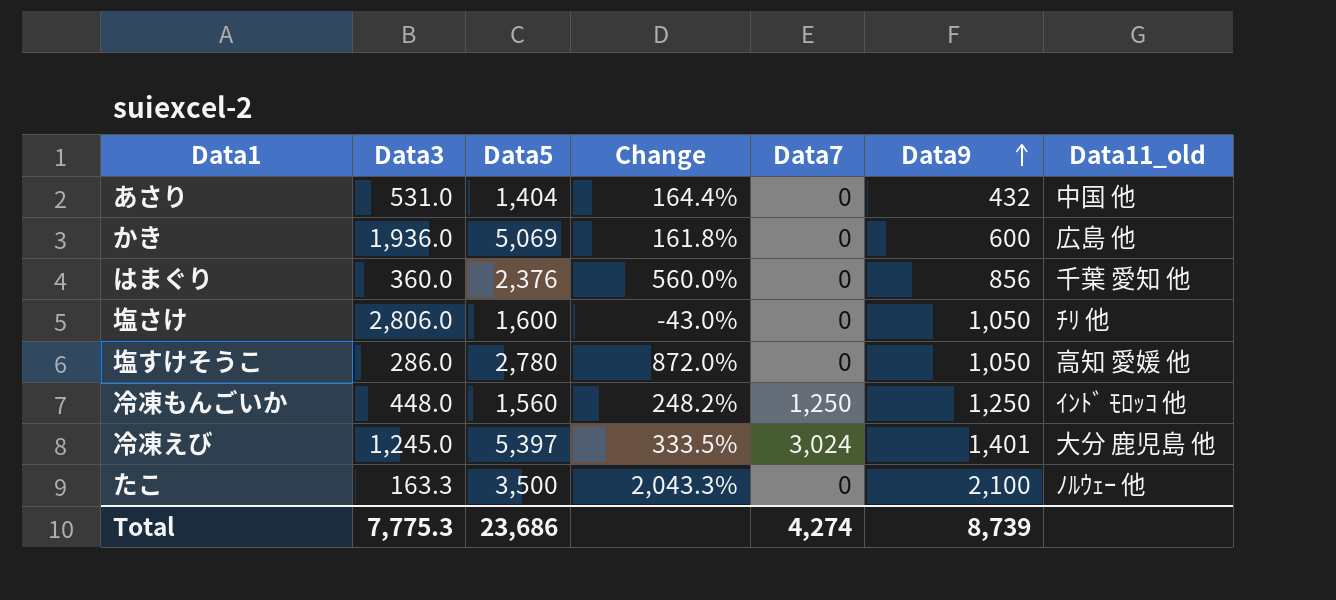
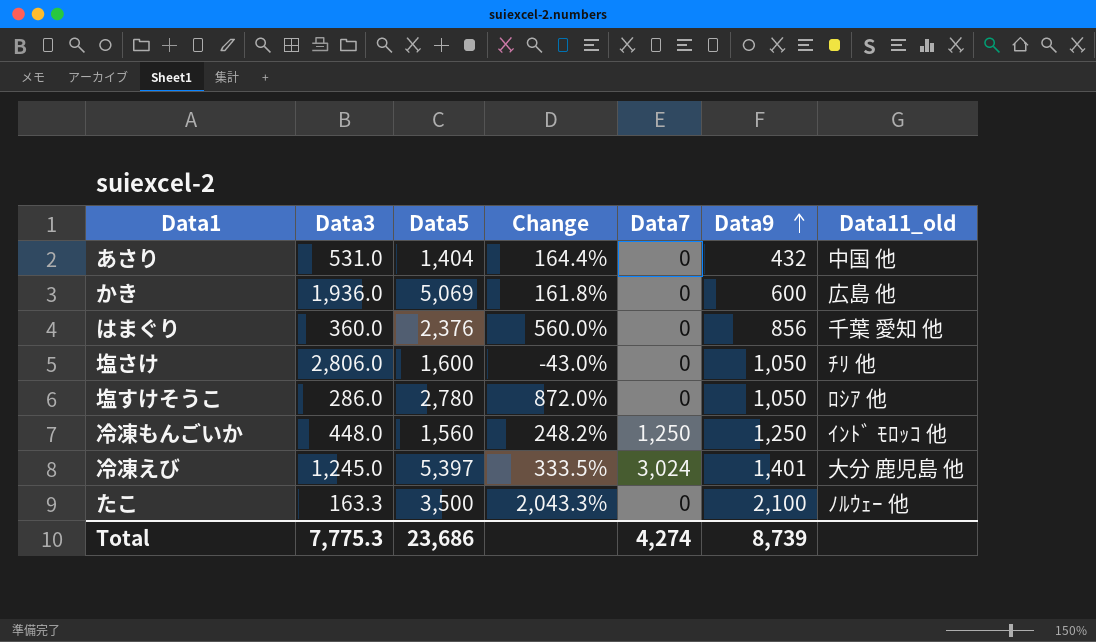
塩すけそうこ | Data11_old: 高知 愛媛 他 -> ﾛｼｱ 他

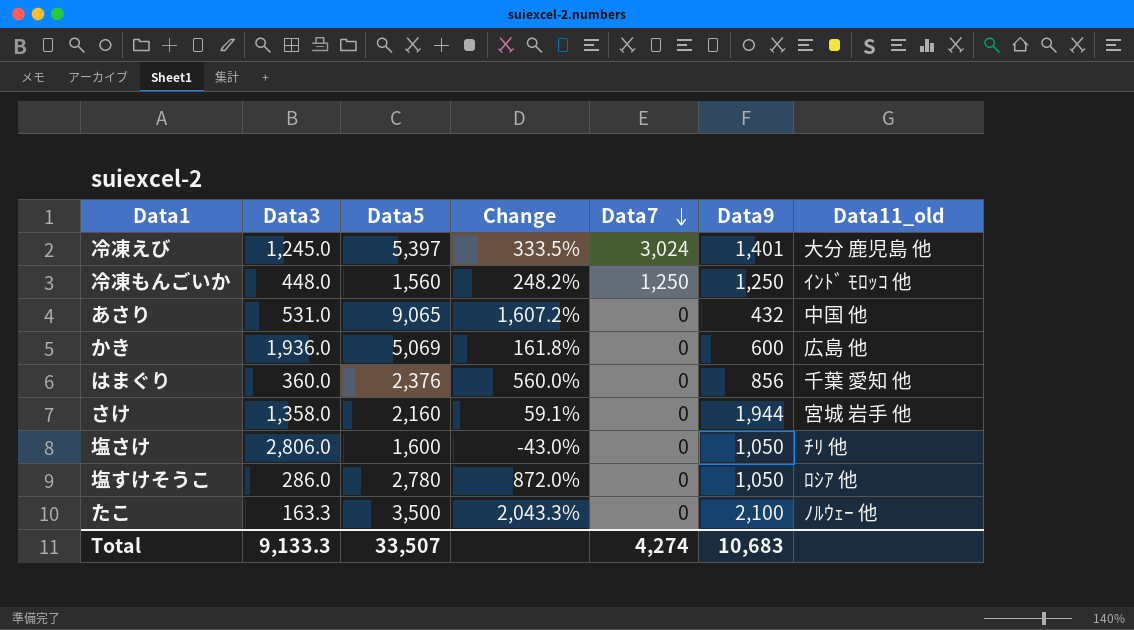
row order: Data9 ascending -> Data7 descending
あさり | Data5: 1,404 -> 9,065
あさり | Change: 164.4% -> 1,607.2%
row さけ: none -> 1,358.0 | 2,160 | 59.1% | 0 | 1,944 | 宮城 岩手 他
Total | Data3: 7,775.3 -> 9,133.3
Total | Data5: 23,686 -> 33,507
Total | Data9: 8,739 -> 10,683

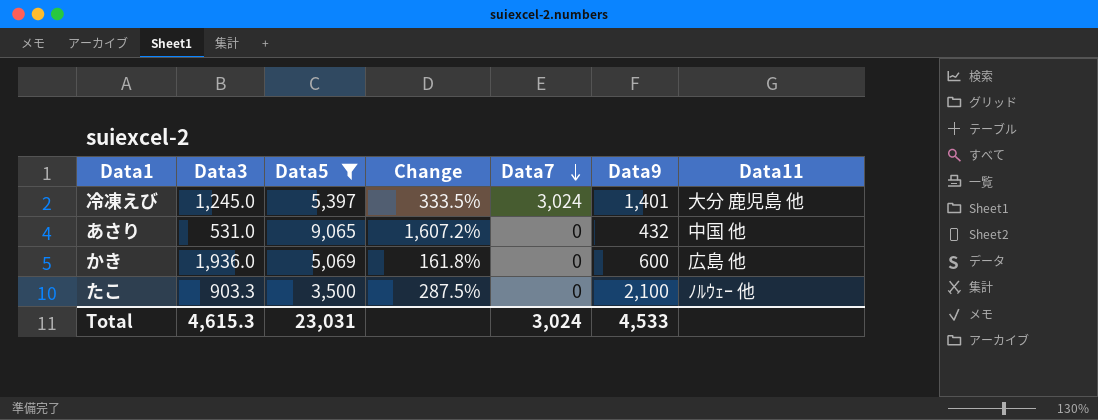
filter: none -> Data5 >= 3,500
column name: Data11_old -> Data11
たこ | Data3: 163.3 -> 903.3
たこ | Change: 2,043.3% -> 287.5%
Total | Data3: 9,133.3 -> 4,615.3
Total | Data5: 33,507 -> 23,031
Total | Data7: 4,274 -> 3,024
Total | Data9: 10,683 -> 4,533

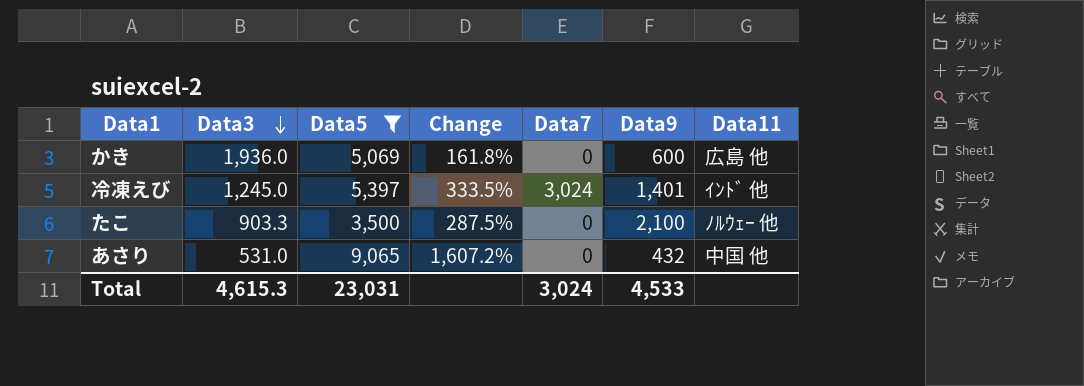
row order: Data7 descending -> Data3 descending
冷凍えび | Data11: 大分 鹿児島 他 -> ｲﾝﾄﾞ 他

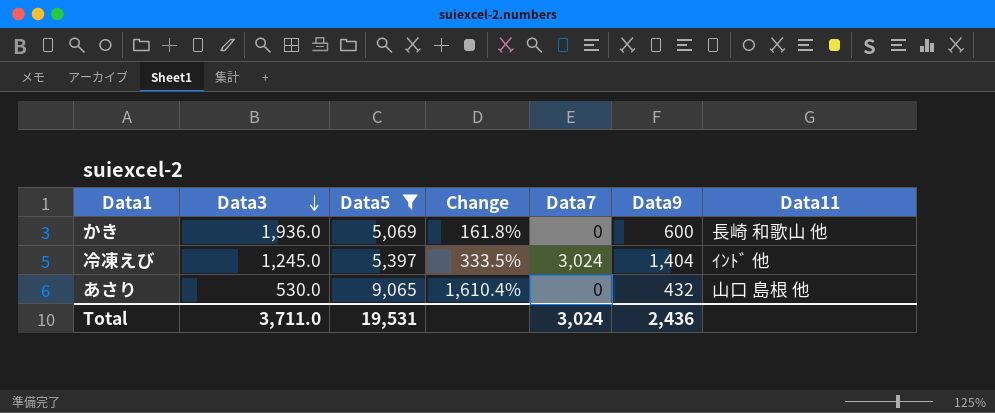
row たこ: 903.3 | 3,500 | 287.5% | 0 | 2,100 | ﾉﾙｳｪｰ 他 -> none
かき | Data11: 広島 他 -> 長崎 和歌山 他
冷凍えび | Data9: 1,401 -> 1,404
あさり | Data3: 531.0 -> 530.0
あさり | Change: 1,607.2% -> 1,610.4%
あさり | Data11: 中国 他 -> 山口 島根 他
Total | Data3: 4,615.3 -> 3,711.0
Total | Data5: 23,031 -> 19,531
Total | Data9: 4,533 -> 2,436

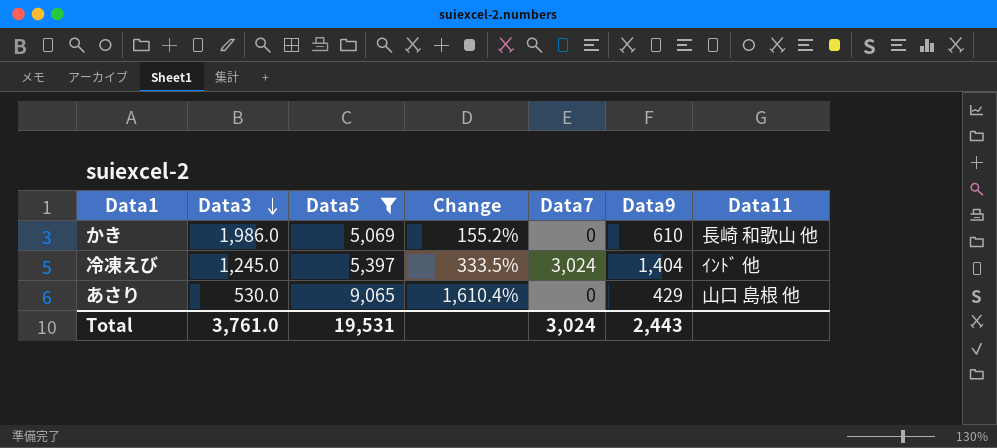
かき | Data3: 1,936.0 -> 1,986.0
かき | Change: 161.8% -> 155.2%
かき | Data9: 600 -> 610
あさり | Data9: 432 -> 429
Total | Data3: 3,711.0 -> 3,761.0
Total | Data9: 2,436 -> 2,443

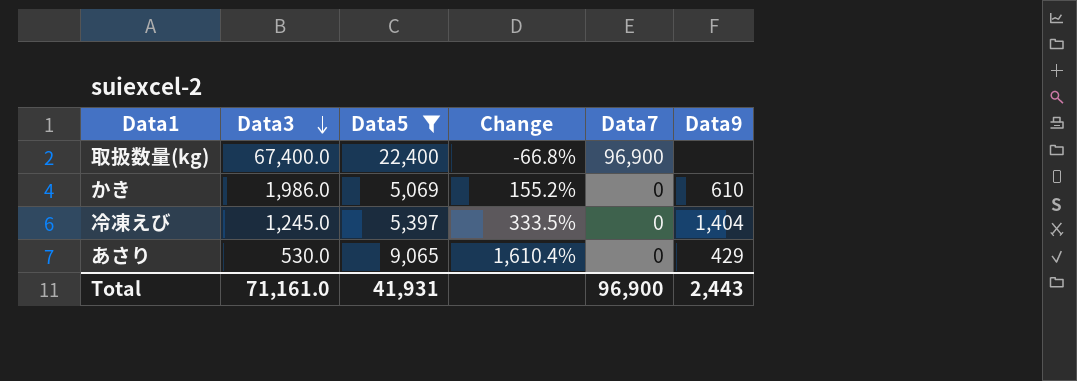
column Data11 | position: 7 -> none
row 取扱数量(kg): none -> 67,400.0 | 22,400 | -66.8% | 96,900 | none
冷凍えび | Data7: 3,024 -> 0
Total | Data3: 3,761.0 -> 71,161.0
Total | Data5: 19,531 -> 41,931
Total | Data7: 3,024 -> 96,900

